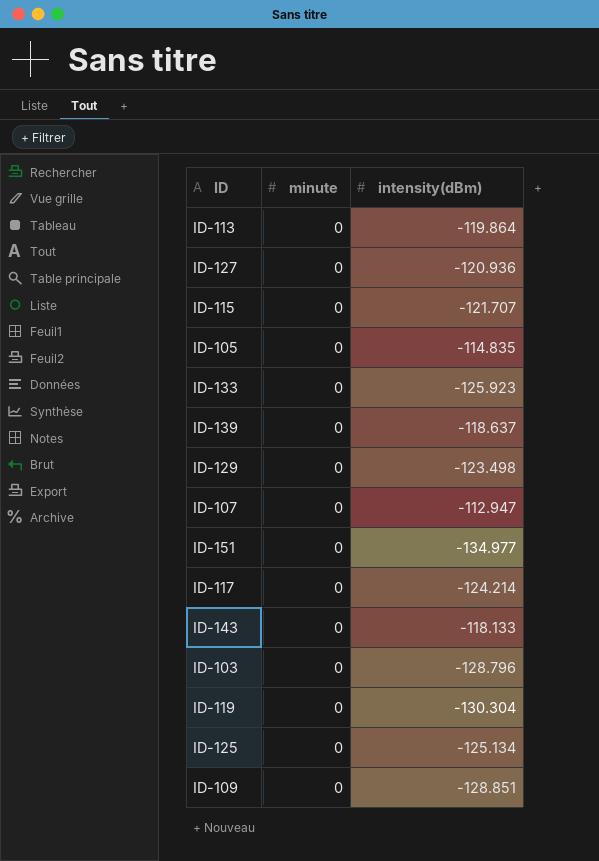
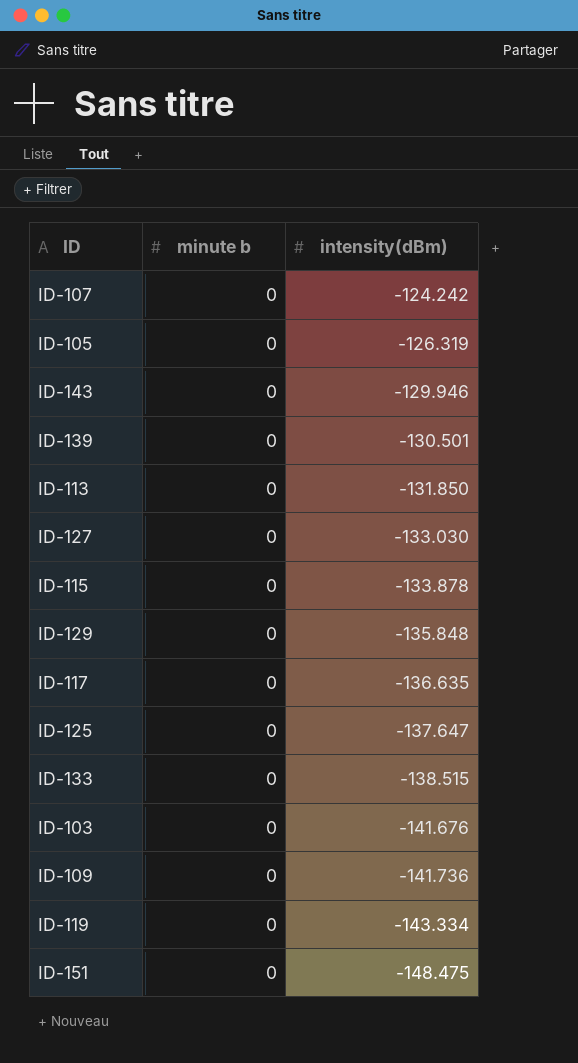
row order: none -> intensity(dBm) descending
column name: minute -> minute b
ID-107 | intensity(dBm): -112.947 -> -124.242
ID-105 | intensity(dBm): -114.835 -> -126.319
ID-143 | intensity(dBm): -118.133 -> -129.946
ID-139 | intensity(dBm): -118.637 -> -130.501
ID-113 | intensity(dBm): -119.864 -> -131.850
ID-127 | intensity(dBm): -120.936 -> -133.030
ID-115 | intensity(dBm): -121.707 -> -133.878
ID-129 | intensity(dBm): -123.498 -> -135.848
ID-117 | intensity(dBm): -124.214 -> -136.635
ID-125 | intensity(dBm): -125.134 -> -137.647
ID-133 | intensity(dBm): -125.923 -> -138.515
ID-103 | intensity(dBm): -128.796 -> -141.676
ID-109 | intensity(dBm): -128.851 -> -141.736
ID-119 | intensity(dBm): -130.304 -> -143.334
ID-151 | intensity(dBm): -134.977 -> -148.475

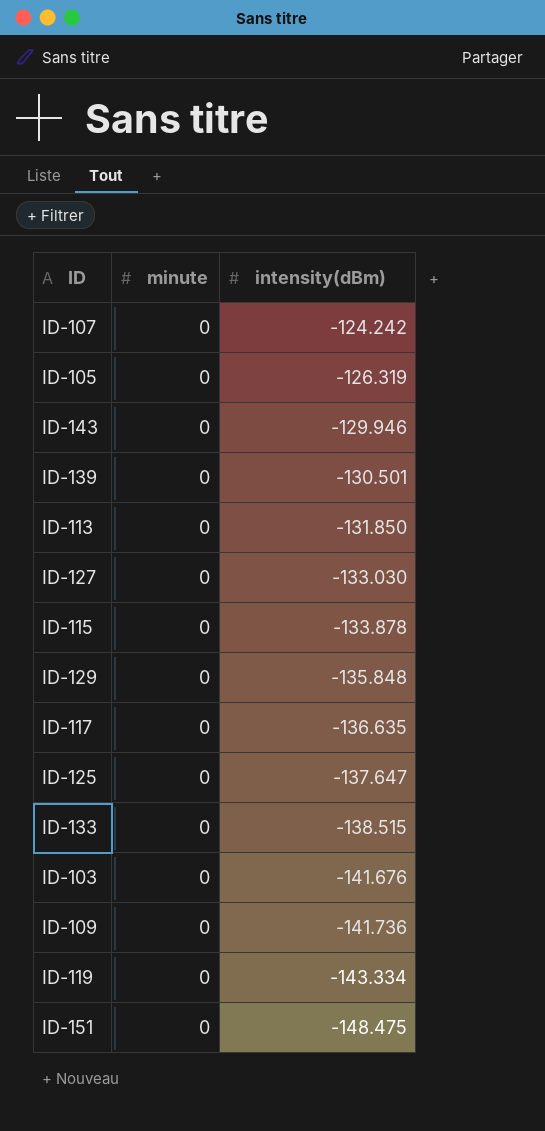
column name: minute b -> minute

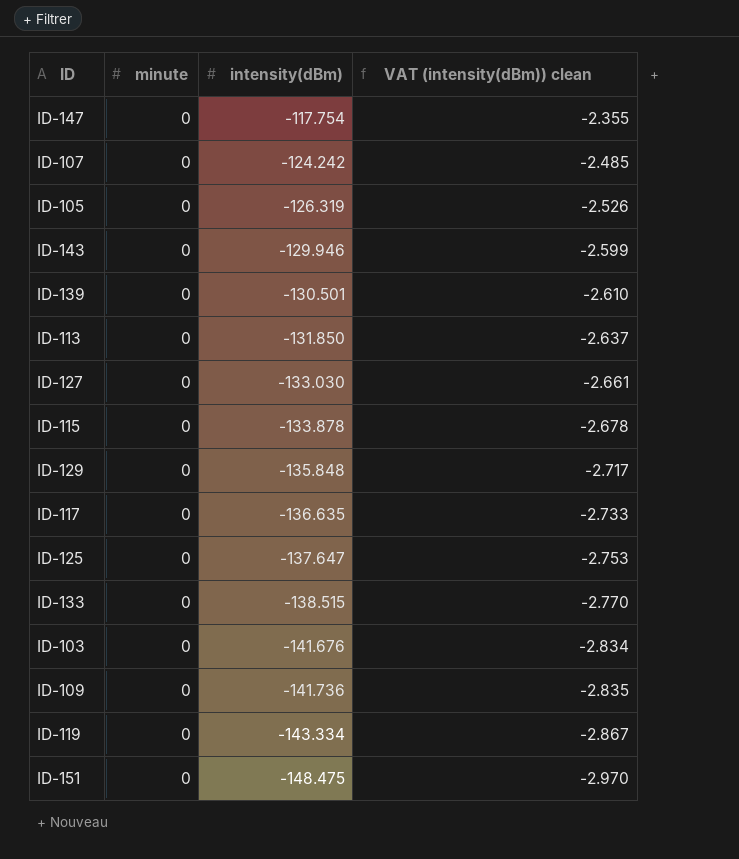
column VAT (intensity(dBm)) clean | formula: none -> [intensity(dBm)] * 0.02
row ID-147: none -> 0 | -117.754 | -2.355

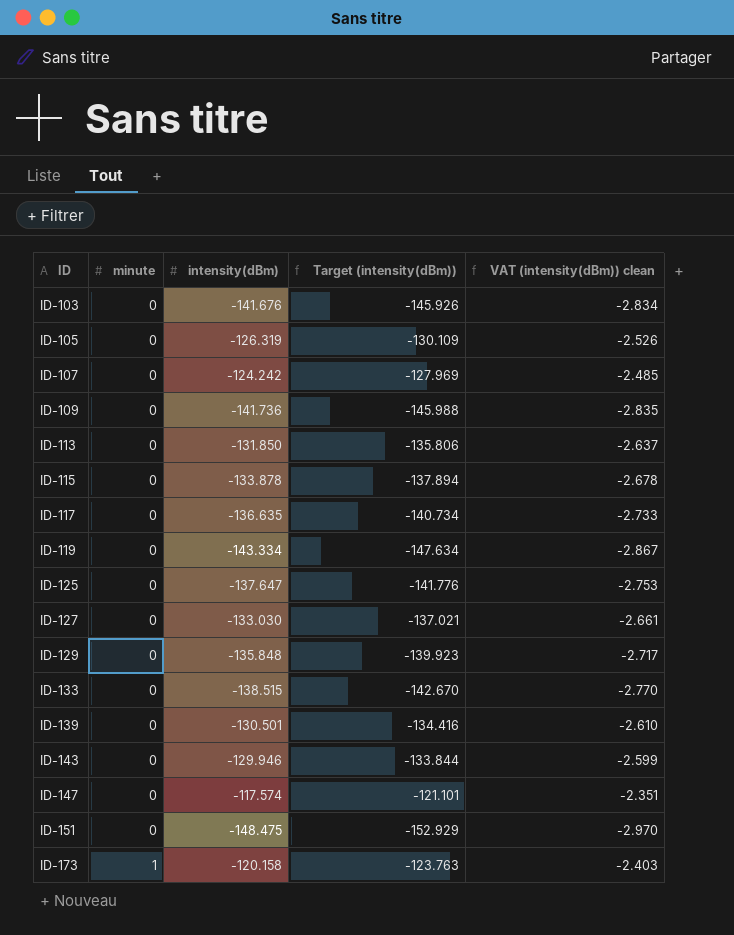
row order: intensity(dBm) descending -> ID ascending
column Target (intensity(dBm)) | formula: none -> [intensity(dBm)] * 1.03
ID-147 | intensity(dBm): -117.754 -> -117.574
ID-147 | VAT (intensity(dBm)) clean: -2.355 -> -2.351
row ID-173: none -> 1 | -120.158 | -123.763 | -2.403

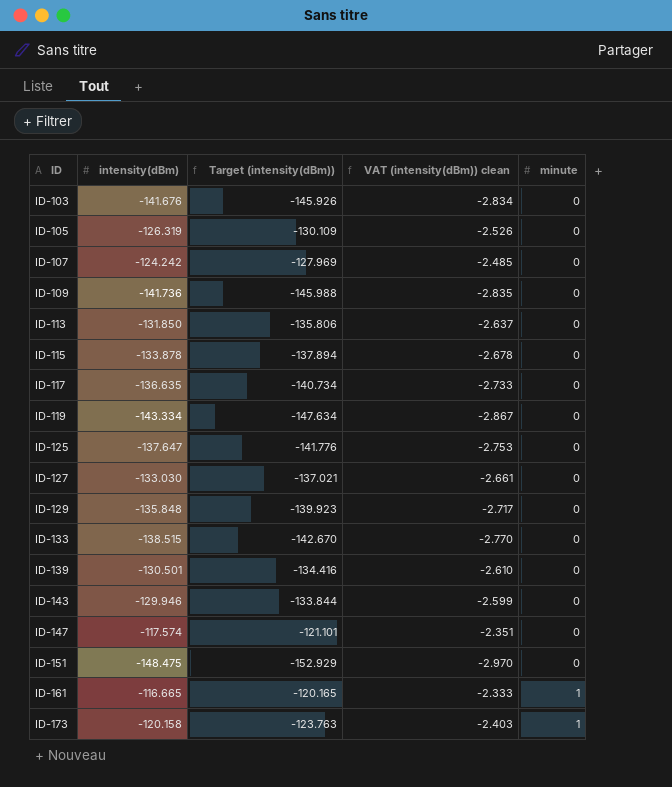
column minute | position: 2 -> 5
row ID-161: none -> -116.665 | -120.165 | -2.333 | 1

